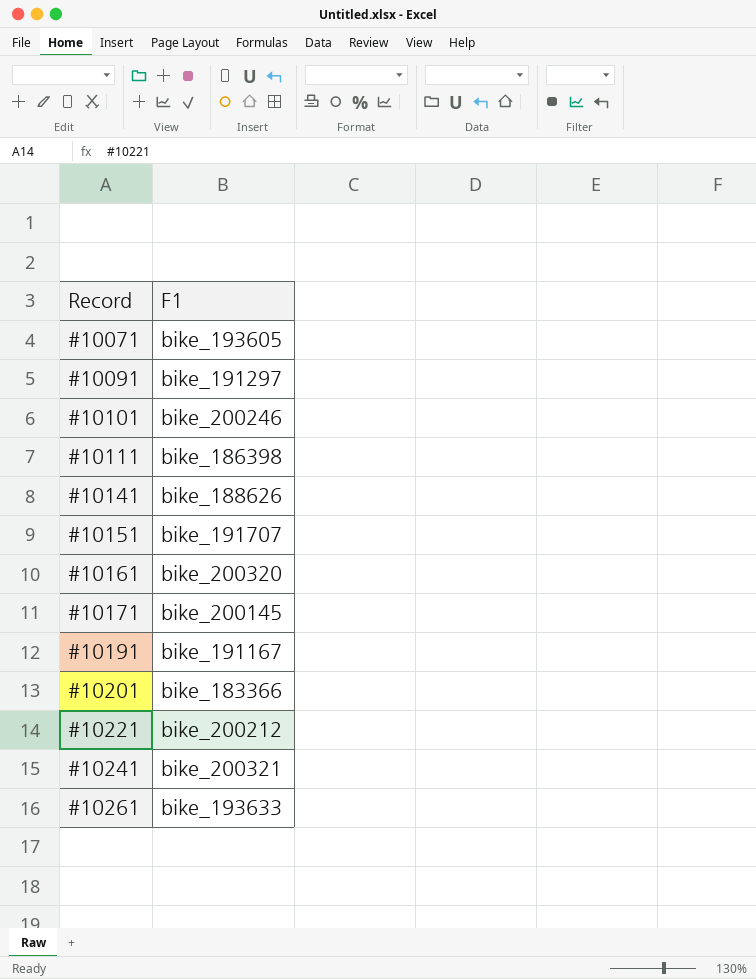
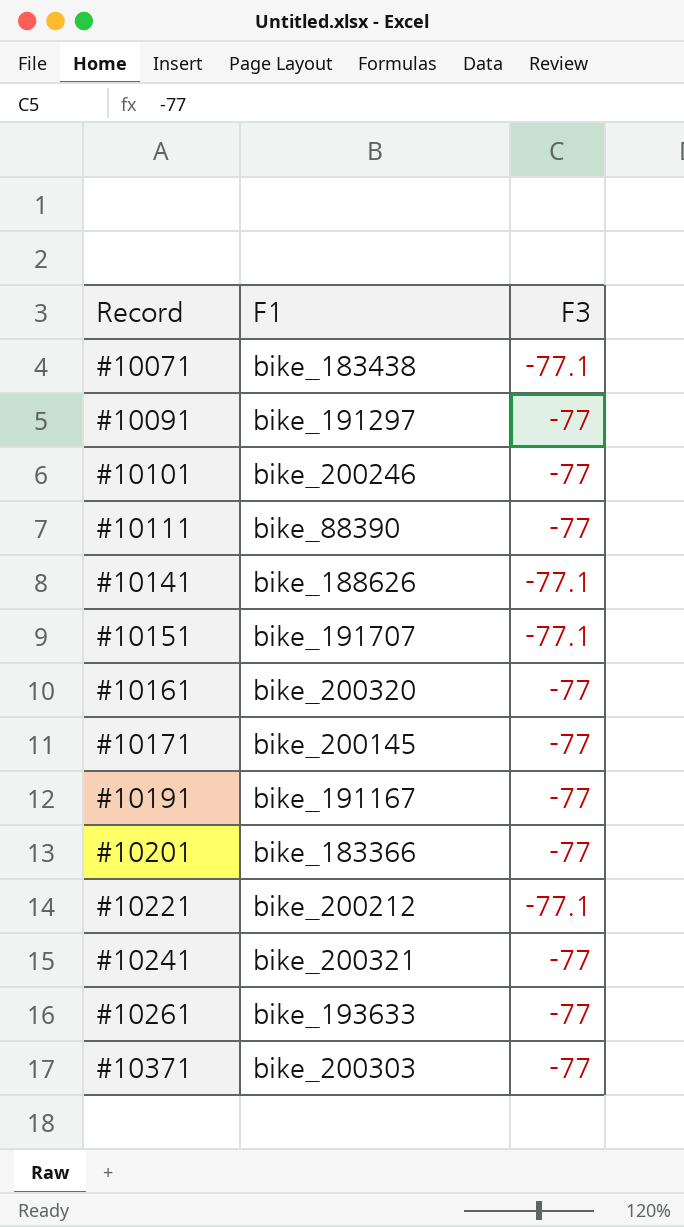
column F3 | position: none -> 3
#10071 | F1: bike_193605 -> bike_183438
#10111 | F1: bike_186398 -> bike_88390
row #10371: none -> bike_200303 | -77

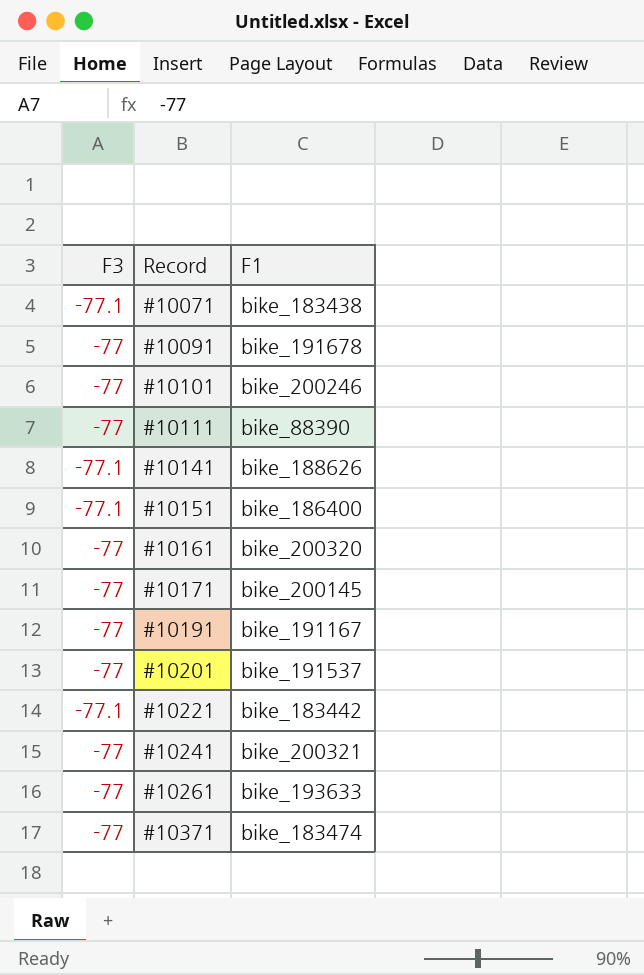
column F3 | position: 3 -> 1
#10091 | F1: bike_191297 -> bike_191678
#10151 | F1: bike_191707 -> bike_186400
#10201 | F1: bike_183366 -> bike_191537
#10221 | F1: bike_200212 -> bike_183442
#10371 | F1: bike_200303 -> bike_183474

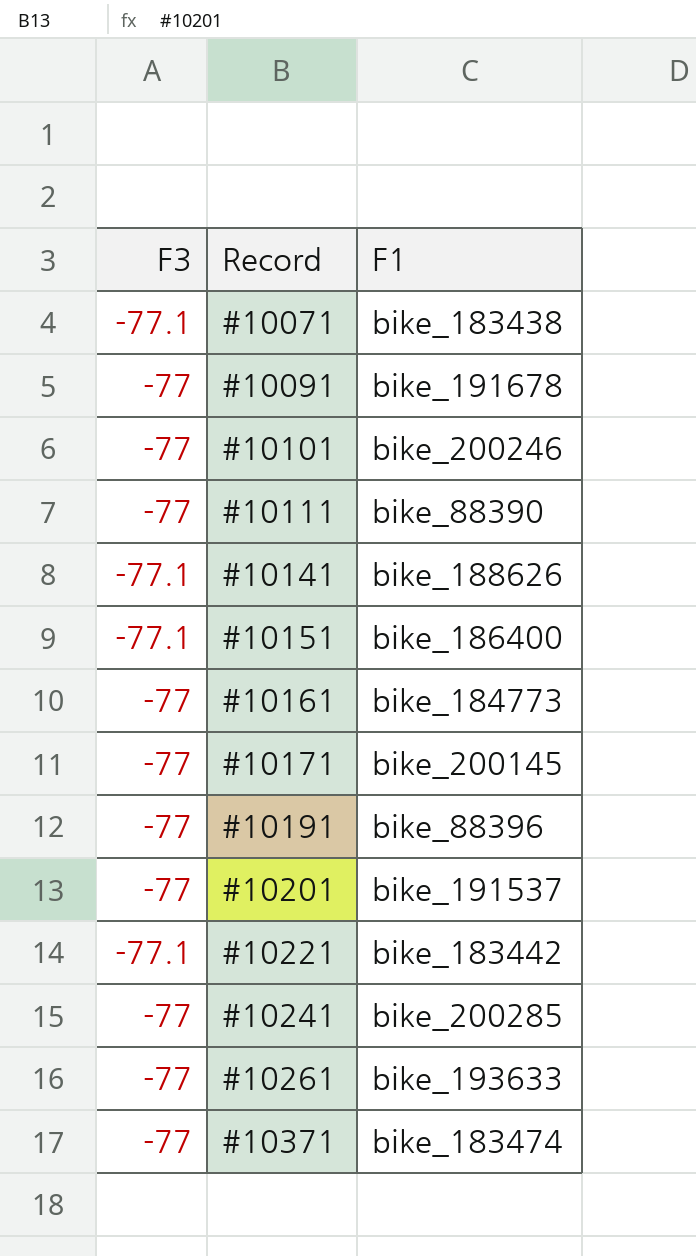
#10161 | F1: bike_200320 -> bike_184773
#10191 | F1: bike_191167 -> bike_88396
#10241 | F1: bike_200321 -> bike_200285

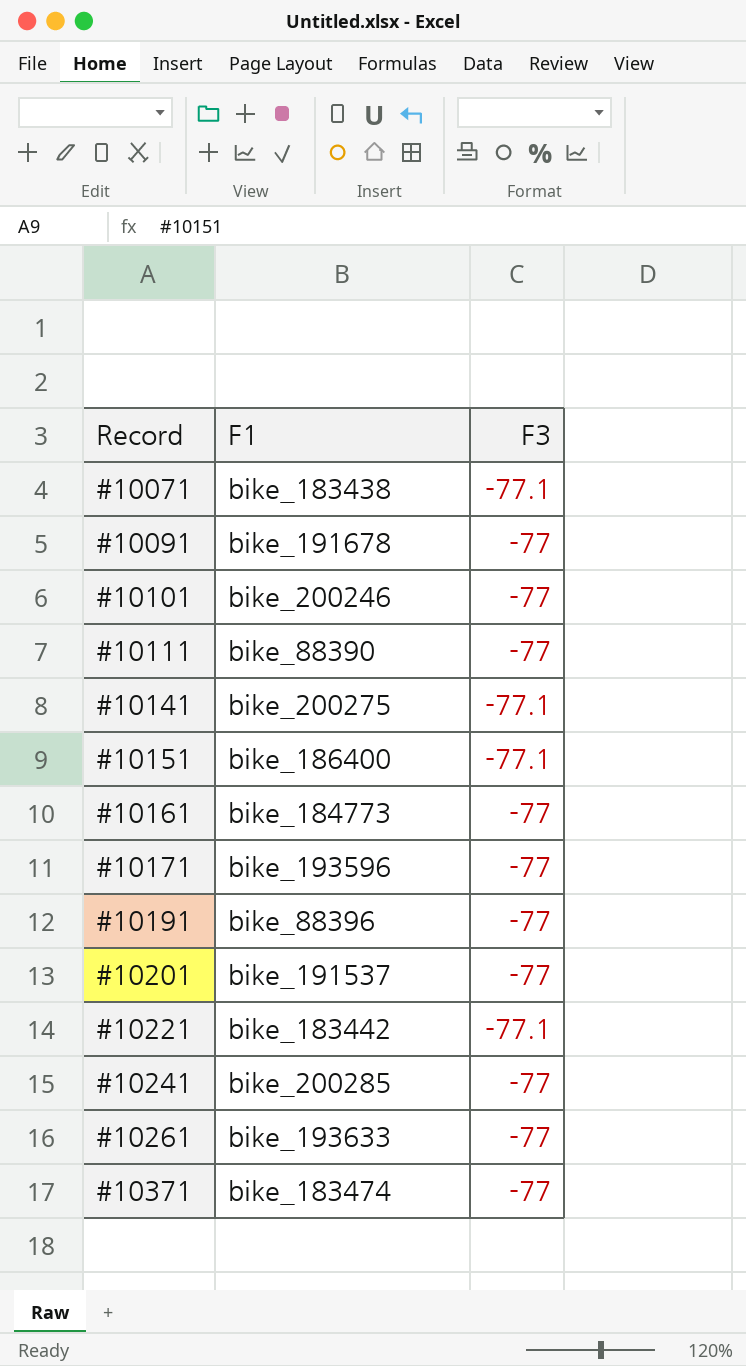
column F3 | position: 1 -> 3
#10141 | F1: bike_188626 -> bike_200275
#10171 | F1: bike_200145 -> bike_193596

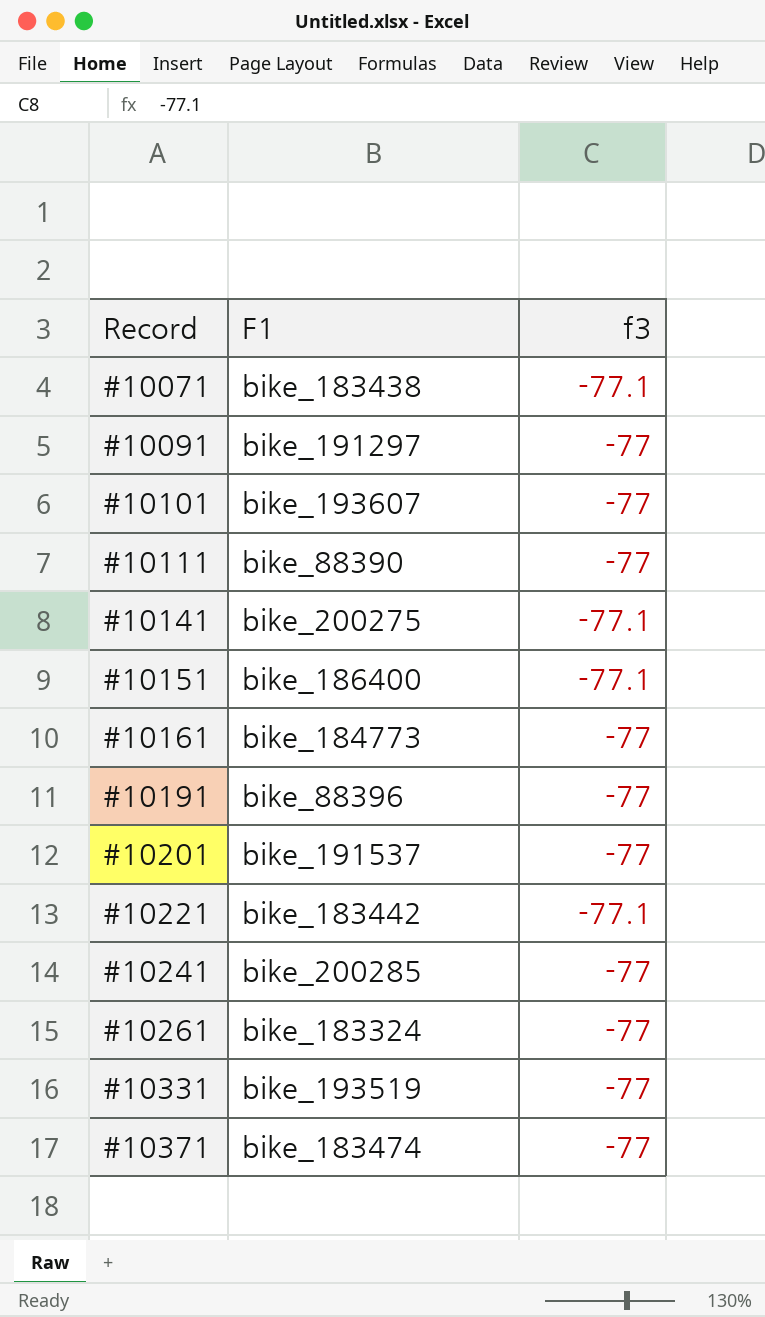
column name: F3 -> f3
row #10171: bike_193596 | -77 -> none
#10091 | F1: bike_191678 -> bike_191297
#10101 | F1: bike_200246 -> bike_193607
#10261 | F1: bike_193633 -> bike_183324
row #10331: none -> bike_193519 | -77

